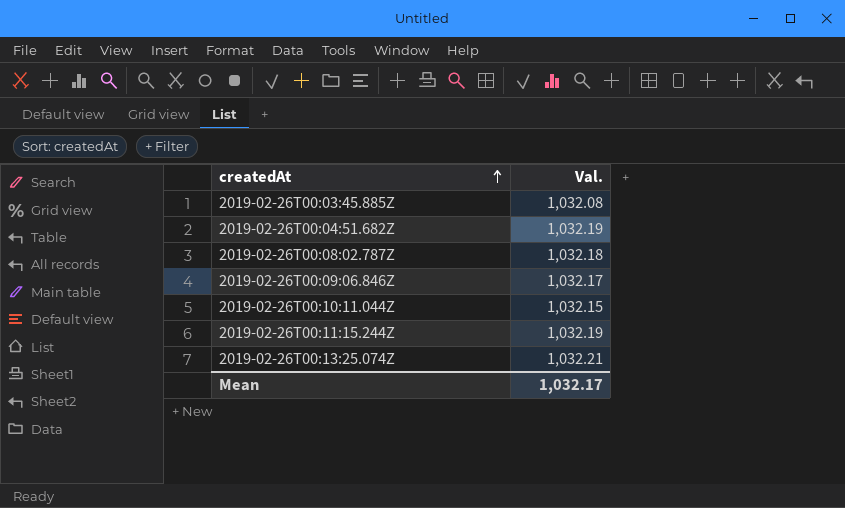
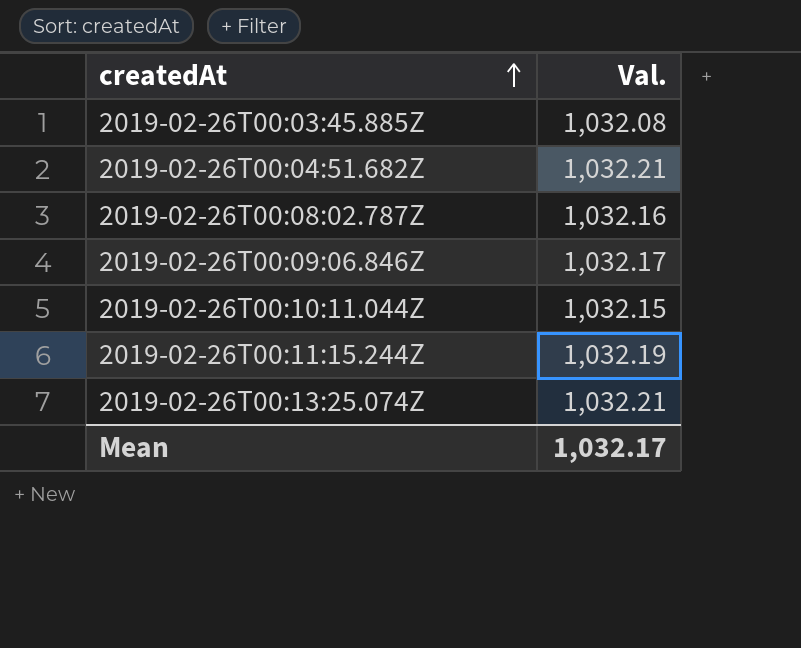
2019-02-26T00:04:51.682Z | Val.: 1,032.19 -> 1,032.21
2019-02-26T00:08:02.787Z | Val.: 1,032.18 -> 1,032.16

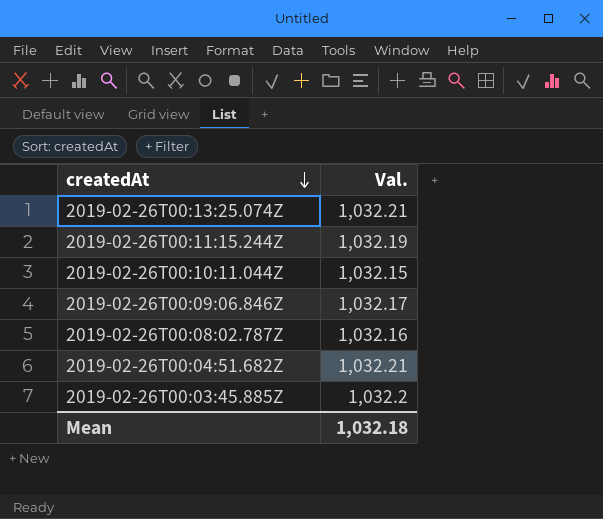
row order: createdAt ascending -> createdAt descending
2019-02-26T00:03:45.885Z | Val.: 1,032.08 -> 1,032.2
Mean | Val.: 1,032.17 -> 1,032.18

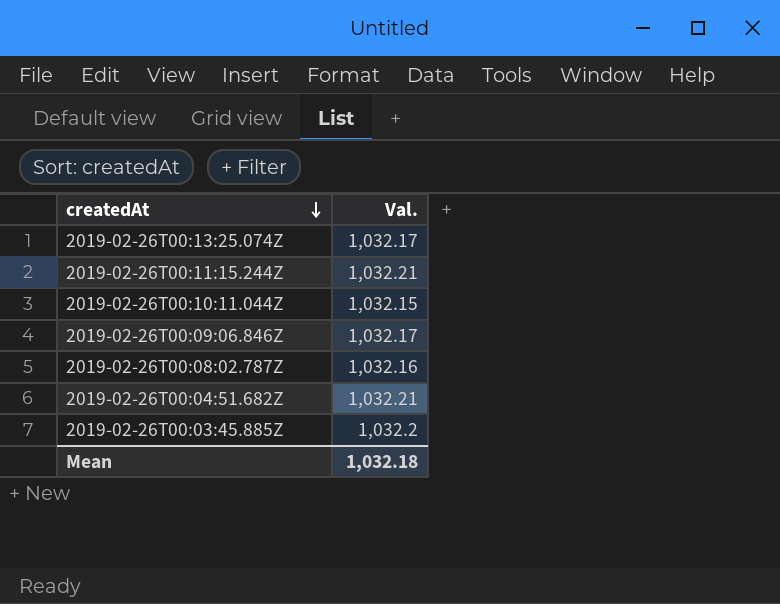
2019-02-26T00:13:25.074Z | Val.: 1,032.21 -> 1,032.17
2019-02-26T00:11:15.244Z | Val.: 1,032.19 -> 1,032.21

